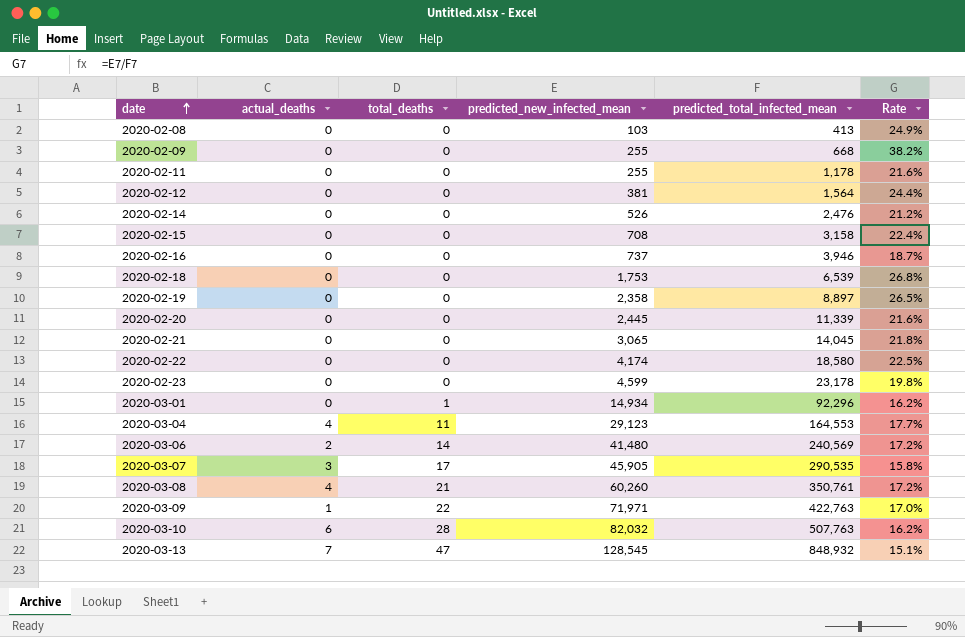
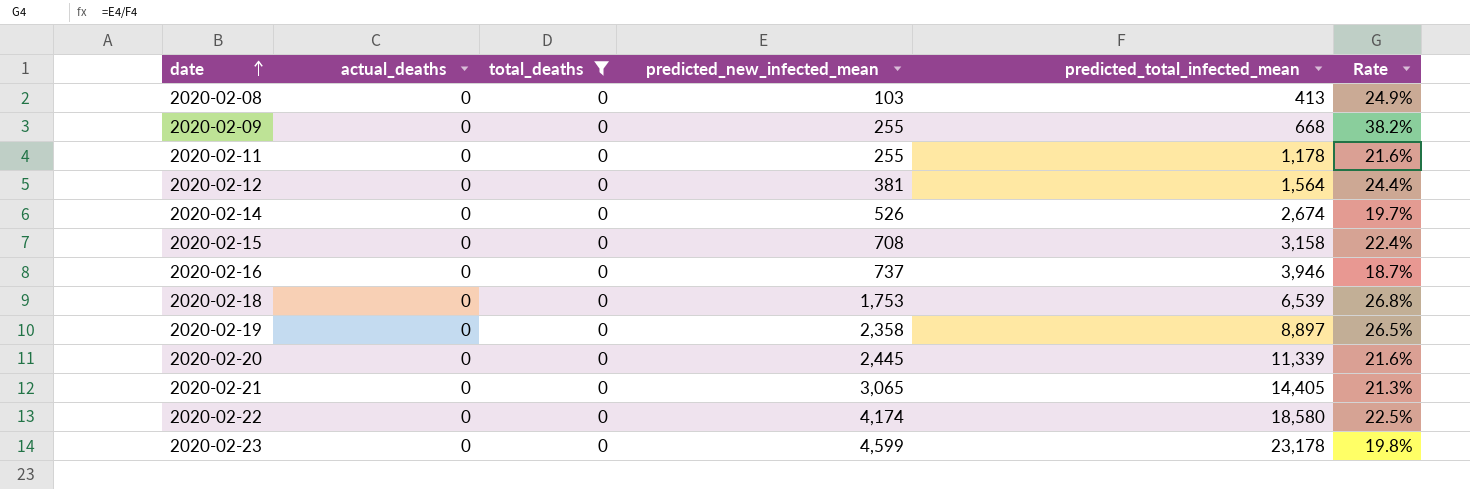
filter: none -> total_deaths = 0
2020-02-14 | predicted_total_infected_mean: 2,476 -> 2,674
2020-02-14 | Rate: 21.2% -> 19.7%
2020-02-21 | predicted_total_infected_mean: 14,045 -> 14,405
2020-02-21 | Rate: 21.8% -> 21.3%

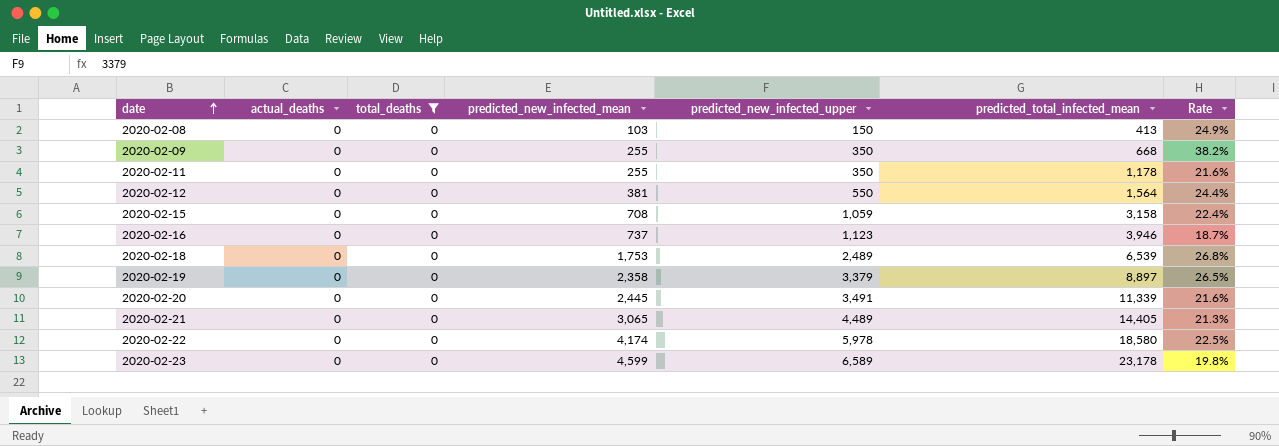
column predicted_new_infected_upper | position: none -> 5
row 2020-02-14: 0 | 0 | 526 | 2,674 | 19.7% -> none

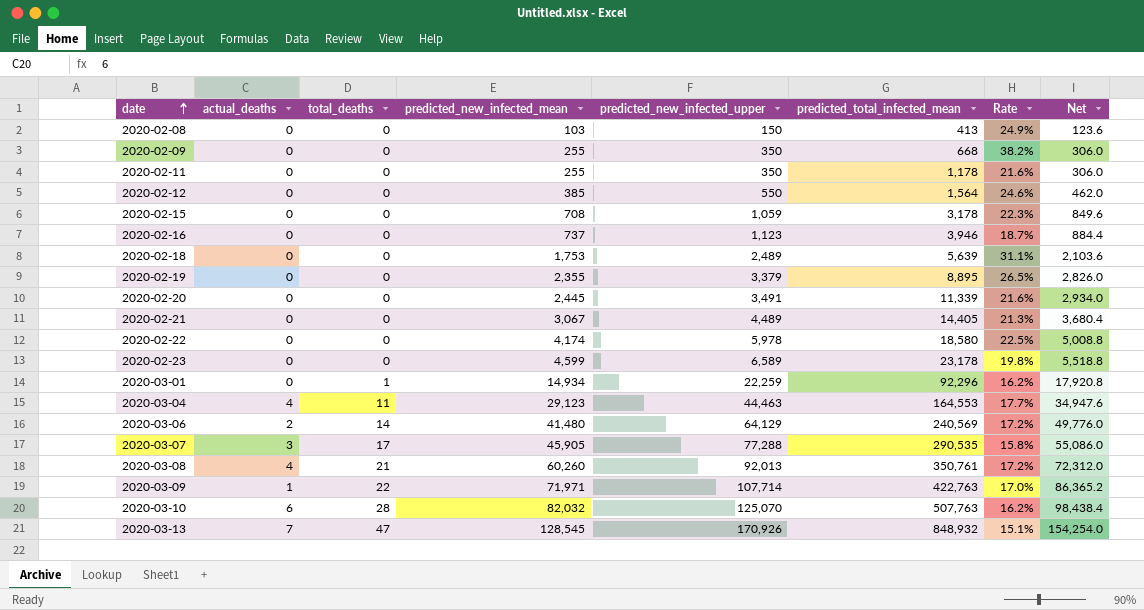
filter: total_deaths = 0 -> none
column Net | formula: none -> [predicted_new_infected_mean] * 1.2
2020-02-12 | predicted_new_infected_mean: 381 -> 385
2020-02-12 | Rate: 24.4% -> 24.6%
2020-02-15 | predicted_total_infected_mean: 3,158 -> 3,178
2020-02-15 | Rate: 22.4% -> 22.3%
2020-02-18 | predicted_total_infected_mean: 6,539 -> 5,639
2020-02-18 | Rate: 26.8% -> 31.1%
2020-02-19 | predicted_new_infected_mean: 2,358 -> 2,355
2020-02-19 | predicted_total_infected_mean: 8,897 -> 8,895
2020-02-21 | predicted_new_infected_mean: 3,065 -> 3,067

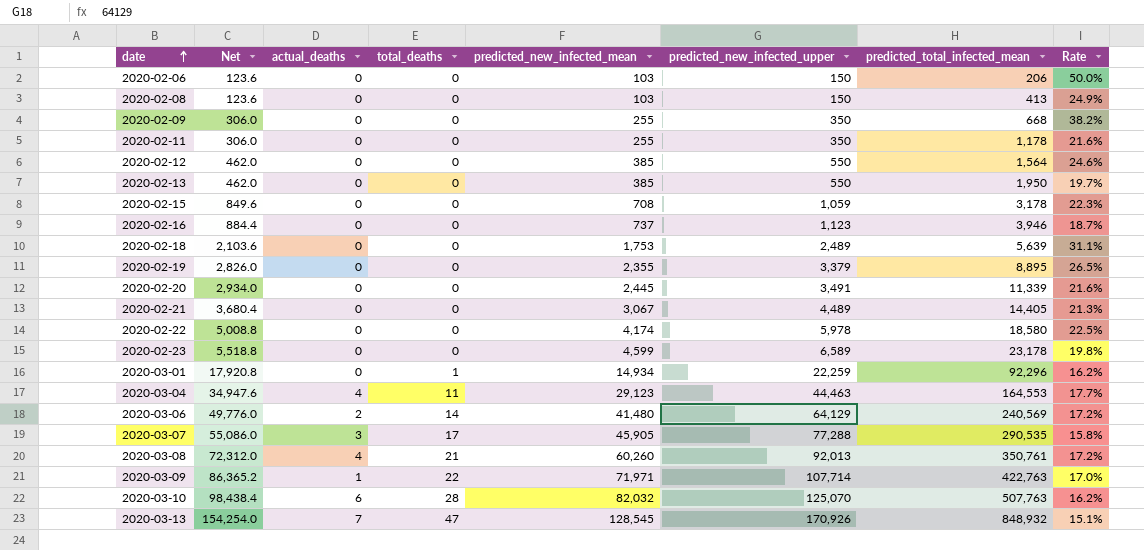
column Net | position: 8 -> 2
row 2020-02-06: none -> 123.6 | 0 | 0 | 103 | 150 | 206 | 50.0%
row 2020-02-13: none -> 462.0 | 0 | 0 | 385 | 550 | 1,950 | 19.7%

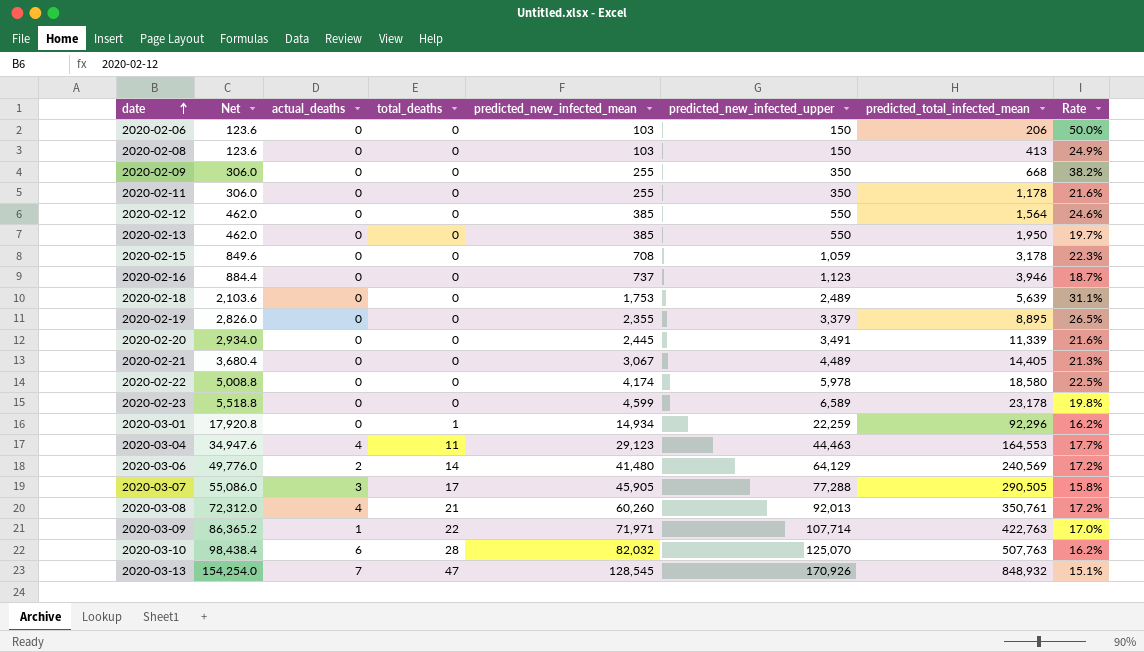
2020-03-07 | predicted_total_infected_mean: 290,535 -> 290,505

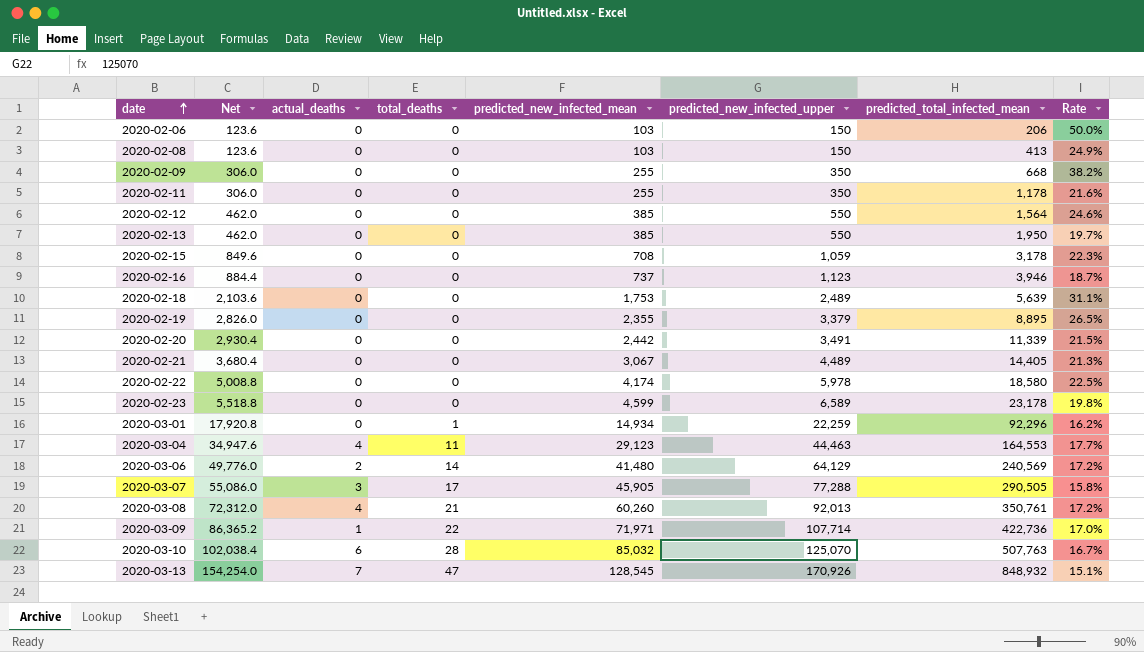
2020-02-20 | Net: 2,934.0 -> 2,930.4
2020-02-20 | predicted_new_infected_mean: 2,445 -> 2,442
2020-02-20 | Rate: 21.6% -> 21.5%
2020-03-09 | predicted_total_infected_mean: 422,763 -> 422,736
2020-03-10 | Net: 98,438.4 -> 102,038.4
2020-03-10 | predicted_new_infected_mean: 82,032 -> 85,032
2020-03-10 | Rate: 16.2% -> 16.7%

